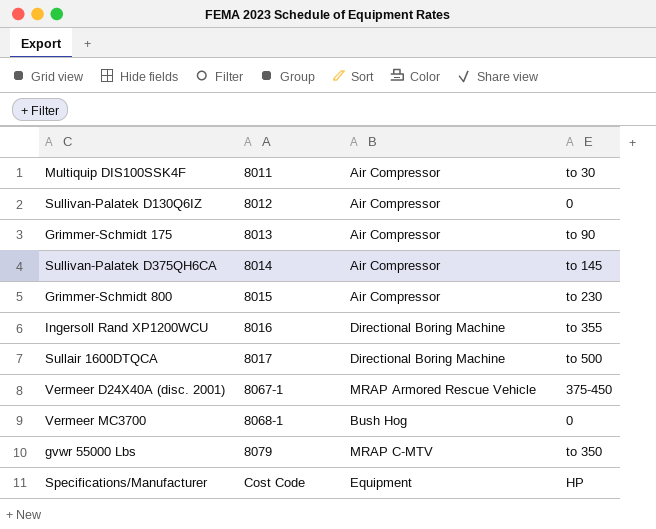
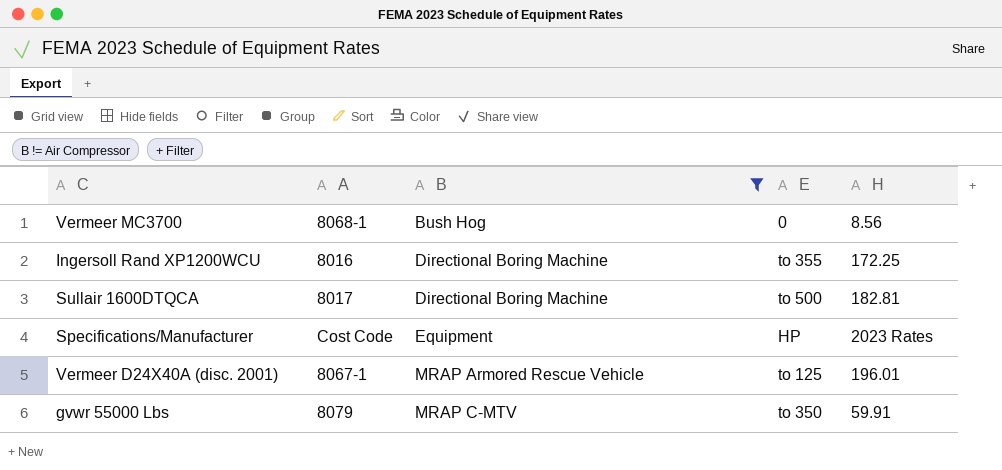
filter: none -> B != Air Compressor
row order: A ascending -> B ascending
column H | position: none -> 5
Vermeer D24X40A (disc. 2001) | E: 375-450 -> to 125

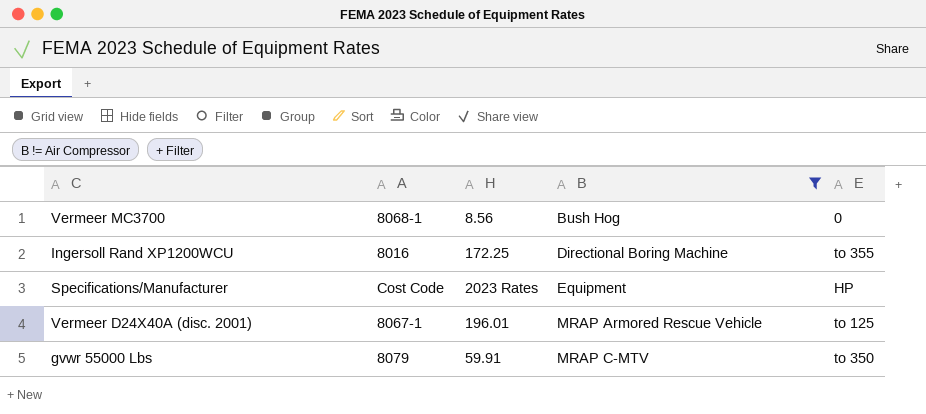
column H | position: 5 -> 3
row Sullair 1600DTQCA: 8017 | Directional Boring Machine | to 500 | 182.81 -> none

